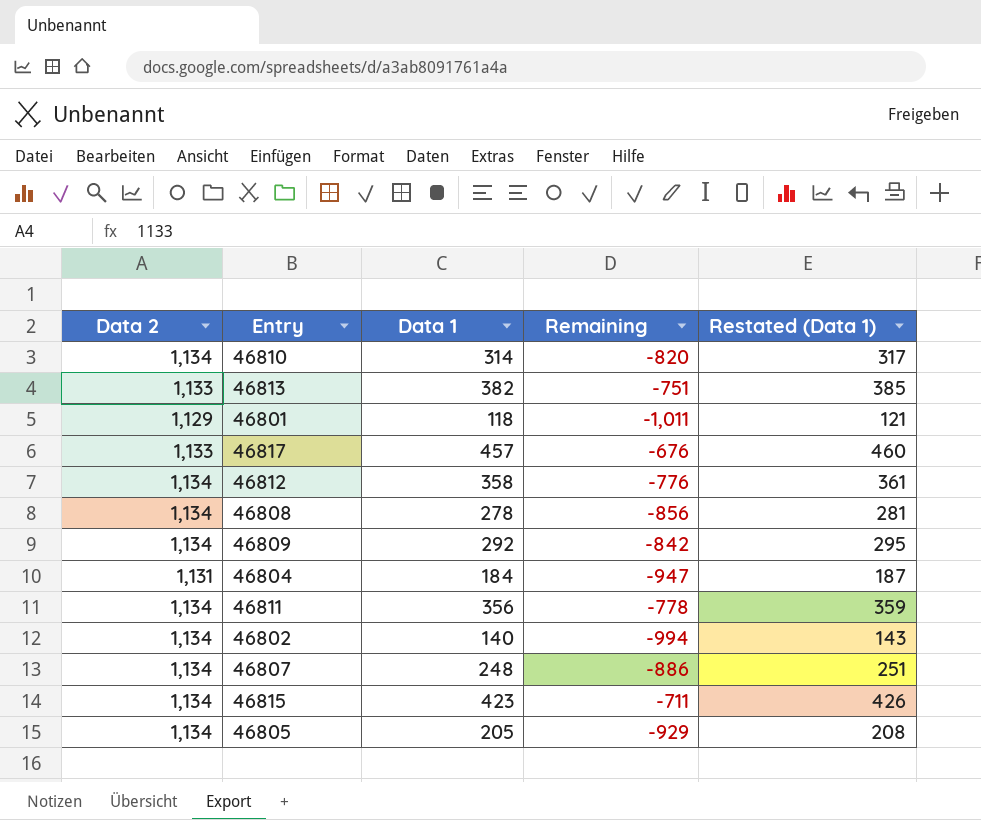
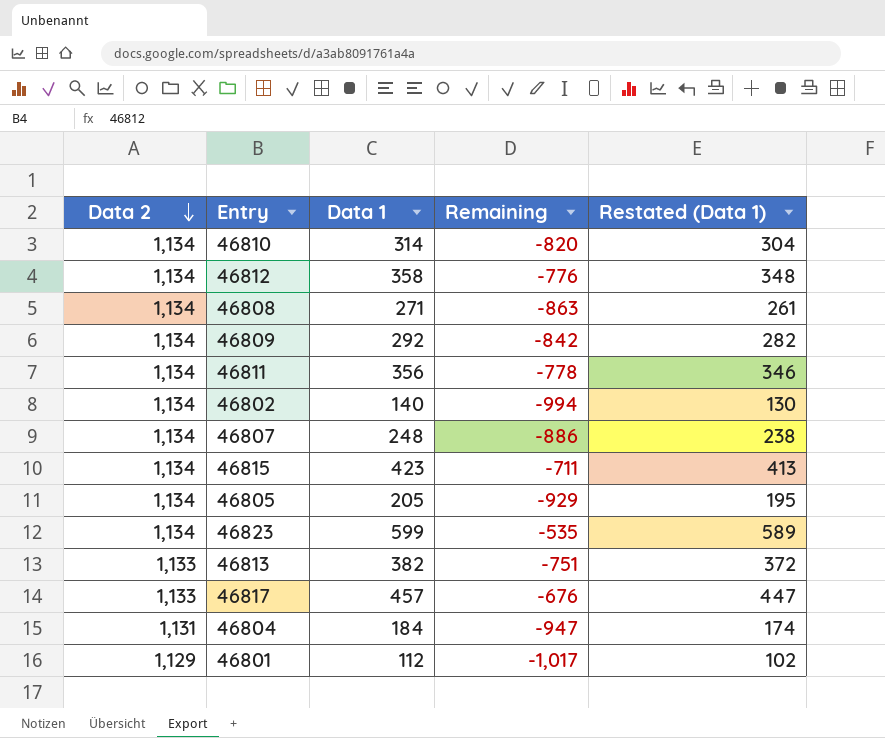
row order: none -> Data 2 descending
column Restated (Data 1) | formula: [Data 1] + 3 -> [Data 1] - 10
46808 | Data 1: 278 -> 271
46808 | Remaining: -856 -> -863
row 46823: none -> 1,134 | 599 | -535 | 589
46801 | Data 1: 118 -> 112
46801 | Remaining: -1,011 -> -1,017

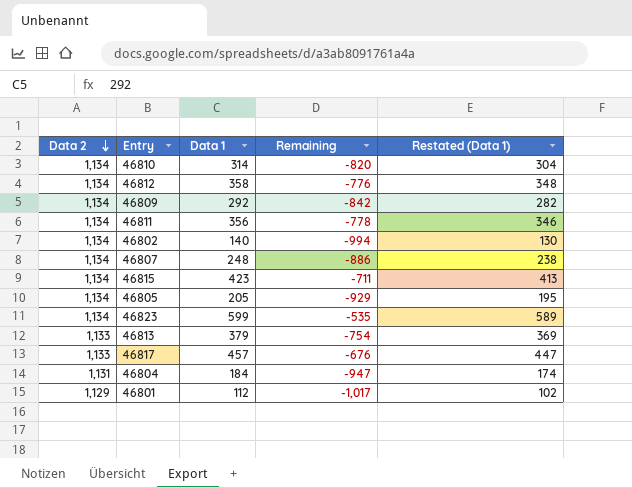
row 46808: 1,134 | 271 | -863 | 261 -> none
46813 | Data 1: 382 -> 379
46813 | Remaining: -751 -> -754
46813 | Restated (Data 1): 372 -> 369

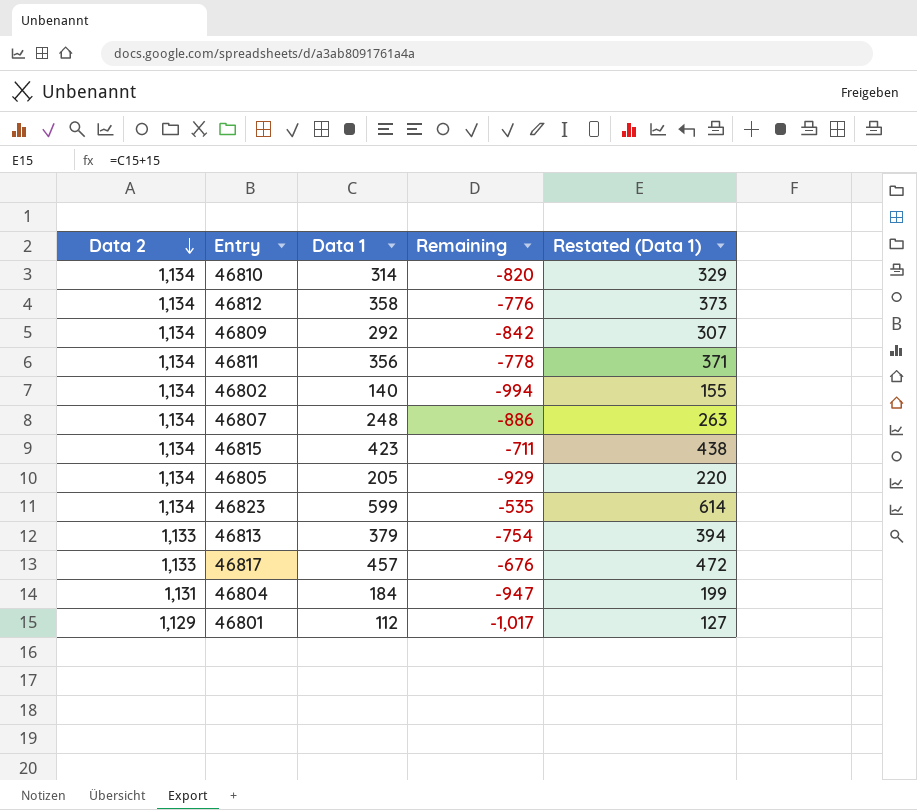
column Restated (Data 1) | formula: [Data 1] - 10 -> [Data 1] + 15

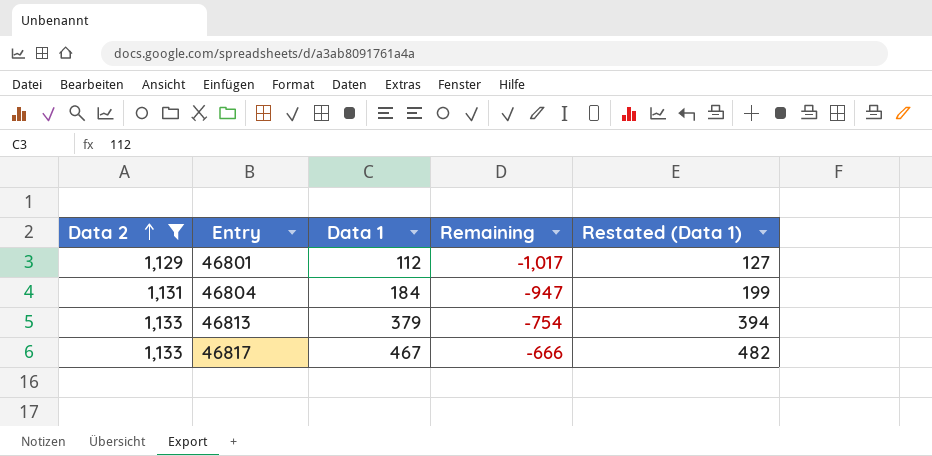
filter: none -> Data 2 != 1,134
row order: Data 2 descending -> Data 2 ascending
46817 | Data 1: 457 -> 467
46817 | Remaining: -676 -> -666
46817 | Restated (Data 1): 472 -> 482

